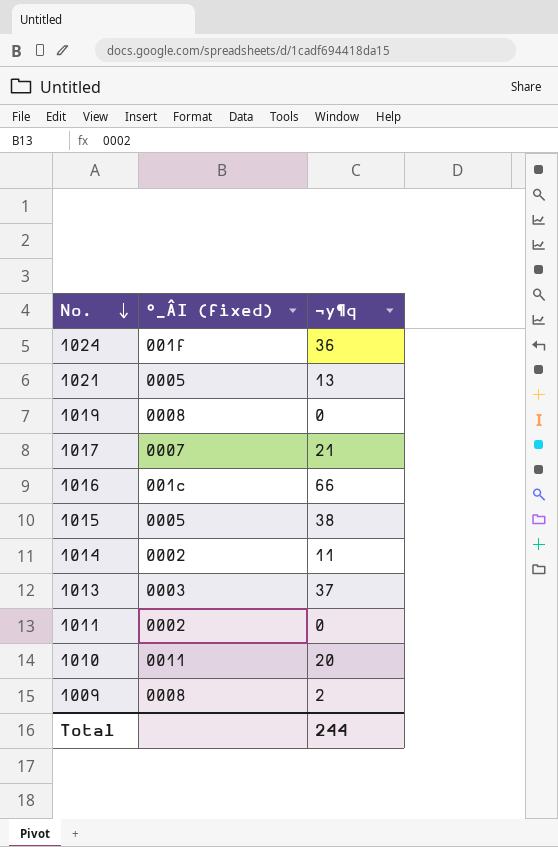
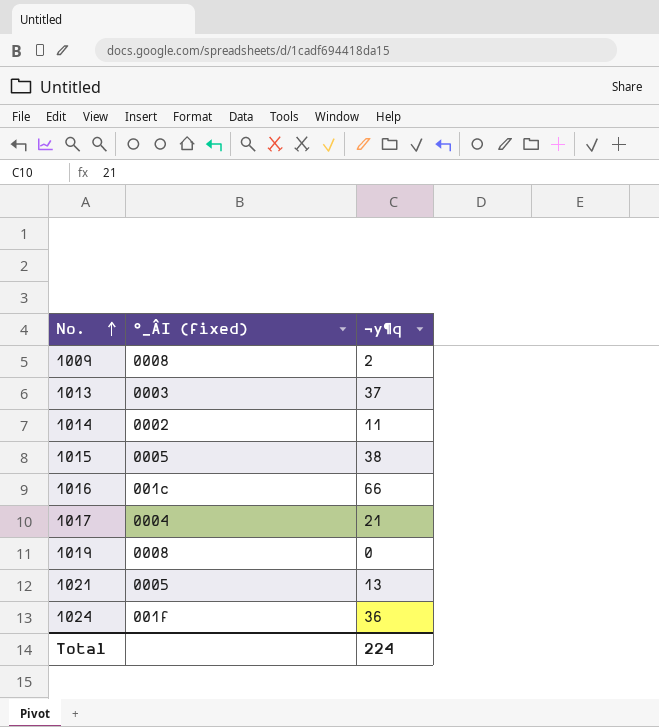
row order: No. descending -> No. ascending
row 1011: 0002 | 0 -> none
row 1010: 0011 | 20 -> none
1017 | °_ÂI (fixed): 0007 -> 0004
Total | ¬y¶q: 244 -> 224

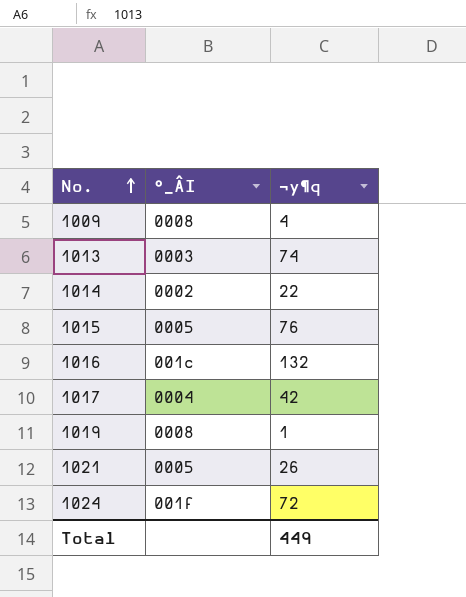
column name: °_ÂI (fixed) -> °_ÂI
1009 | ¬y¶q: 2 -> 4
1013 | ¬y¶q: 37 -> 74
1014 | ¬y¶q: 11 -> 22
1015 | ¬y¶q: 38 -> 76
1016 | ¬y¶q: 66 -> 132
1017 | ¬y¶q: 21 -> 42
1019 | ¬y¶q: 0 -> 1
1021 | ¬y¶q: 13 -> 26
1024 | ¬y¶q: 36 -> 72
Total | ¬y¶q: 224 -> 449

